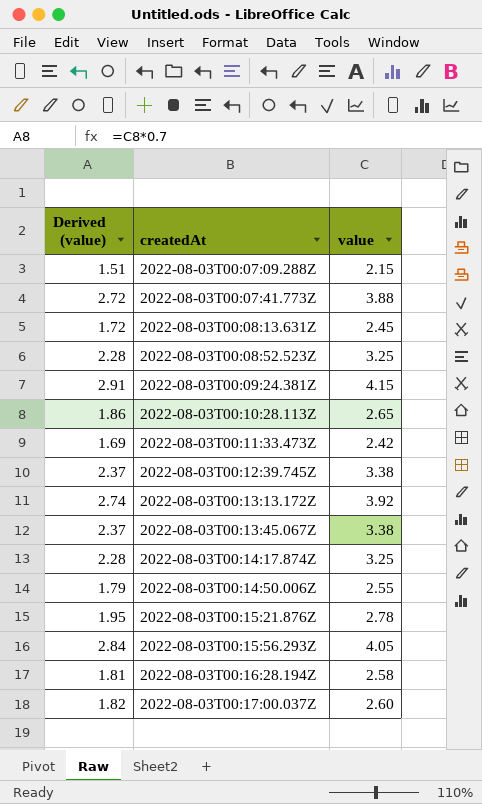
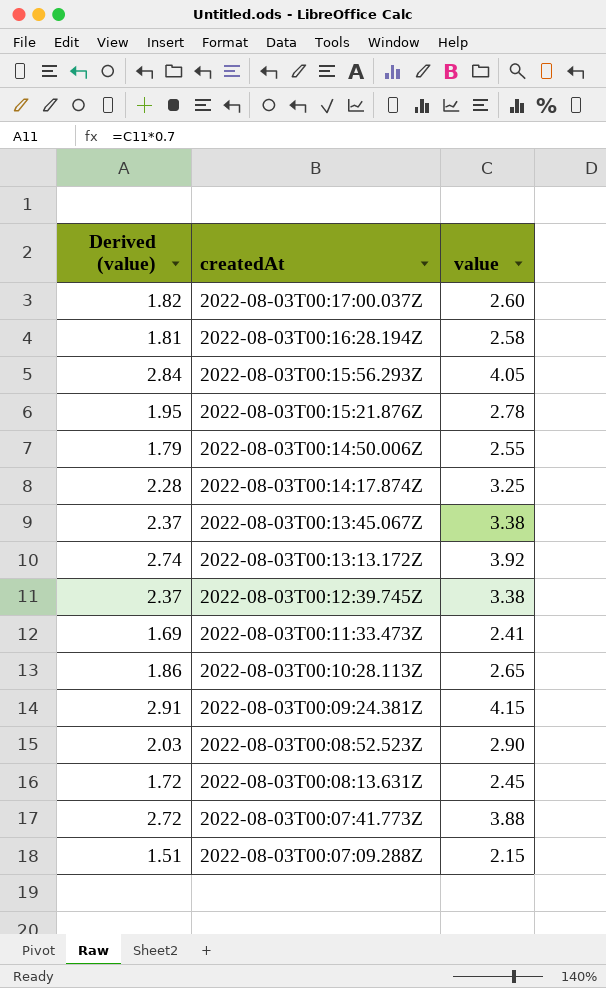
row order: createdAt ascending -> createdAt descending
2022-08-03T00:11:33.473Z | value: 2.42 -> 2.41
2022-08-03T00:08:52.523Z | Derived (value): 2.28 -> 2.03
2022-08-03T00:08:52.523Z | value: 3.25 -> 2.90

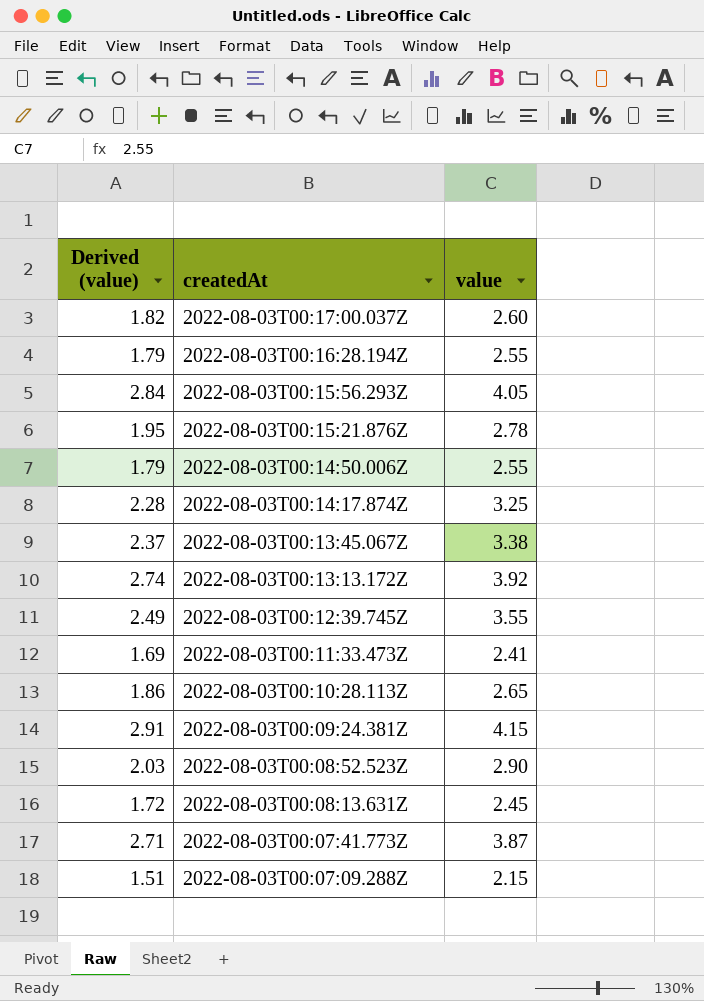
2022-08-03T00:16:28.194Z | Derived (value): 1.81 -> 1.79
2022-08-03T00:16:28.194Z | value: 2.58 -> 2.55
2022-08-03T00:12:39.745Z | Derived (value): 2.37 -> 2.49
2022-08-03T00:12:39.745Z | value: 3.38 -> 3.55
2022-08-03T00:07:41.773Z | Derived (value): 2.72 -> 2.71
2022-08-03T00:07:41.773Z | value: 3.88 -> 3.87

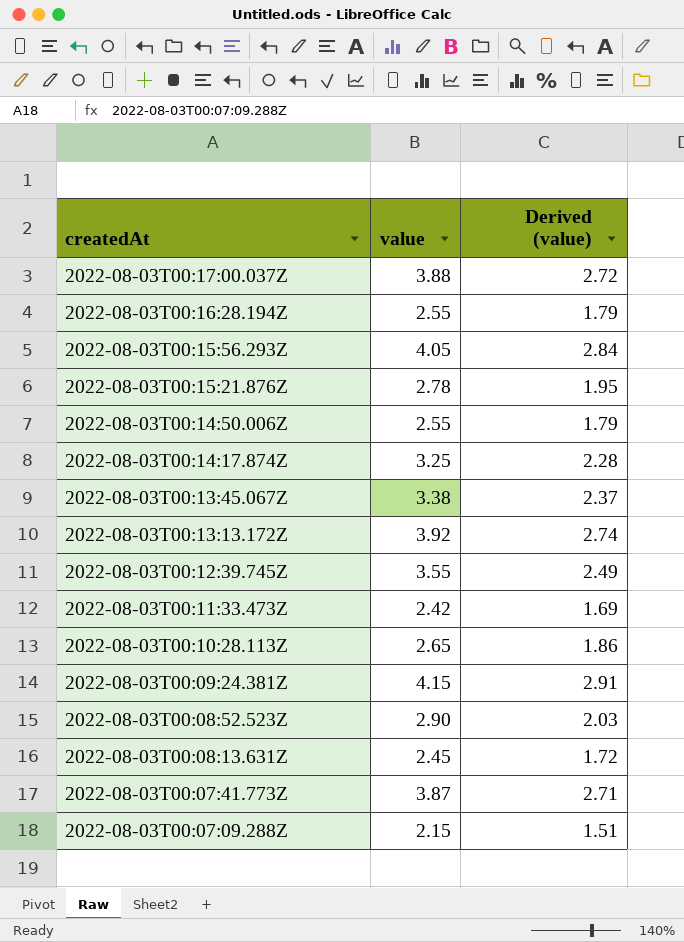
column Derived (value) | position: 1 -> 3
2022-08-03T00:17:00.037Z | value: 2.60 -> 3.88
2022-08-03T00:17:00.037Z | Derived (value): 1.82 -> 2.72
2022-08-03T00:11:33.473Z | value: 2.41 -> 2.42

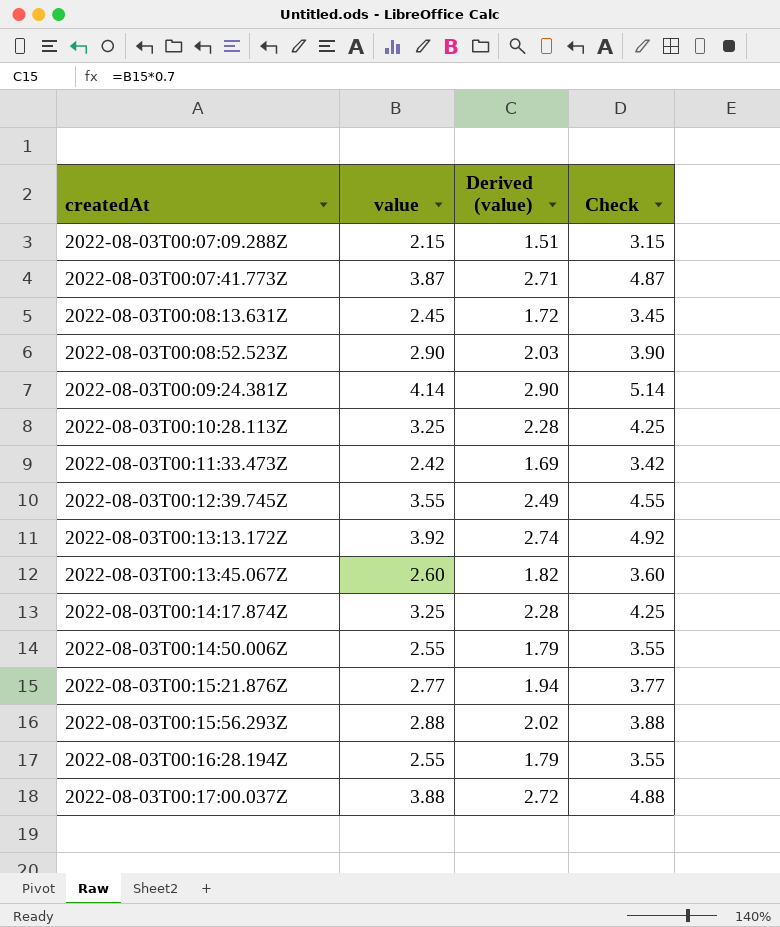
row order: createdAt descending -> createdAt ascending
column Check | formula: none -> [value] + 1
2022-08-03T00:09:24.381Z | value: 4.15 -> 4.14
2022-08-03T00:09:24.381Z | Derived (value): 2.91 -> 2.90
2022-08-03T00:10:28.113Z | value: 2.65 -> 3.25
2022-08-03T00:10:28.113Z | Derived (value): 1.86 -> 2.28
2022-08-03T00:13:45.067Z | value: 3.38 -> 2.60
2022-08-03T00:13:45.067Z | Derived (value): 2.37 -> 1.82
2022-08-03T00:15:21.876Z | value: 2.78 -> 2.77
2022-08-03T00:15:21.876Z | Derived (value): 1.95 -> 1.94
2022-08-03T00:15:56.293Z | value: 4.05 -> 2.88
2022-08-03T00:15:56.293Z | Derived (value): 2.84 -> 2.02

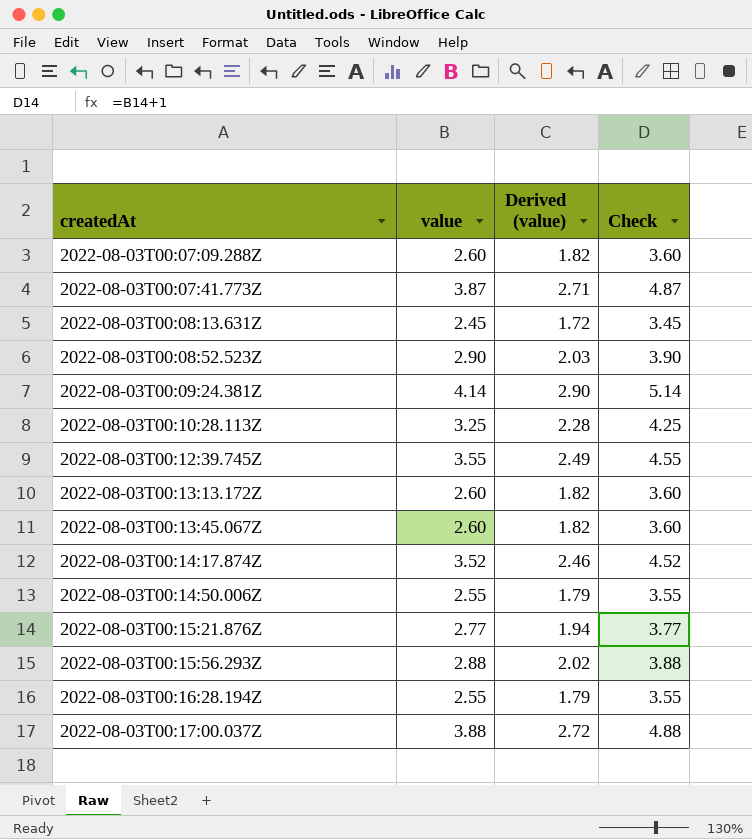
row 2022-08-03T00:11:33.473Z: 2.42 | 1.69 | 3.42 -> none
2022-08-03T00:07:09.288Z | value: 2.15 -> 2.60
2022-08-03T00:07:09.288Z | Derived (value): 1.51 -> 1.82
2022-08-03T00:07:09.288Z | Check: 3.15 -> 3.60
2022-08-03T00:13:13.172Z | value: 3.92 -> 2.60
2022-08-03T00:13:13.172Z | Derived (value): 2.74 -> 1.82
2022-08-03T00:13:13.172Z | Check: 4.92 -> 3.60
2022-08-03T00:14:17.874Z | value: 3.25 -> 3.52
2022-08-03T00:14:17.874Z | Derived (value): 2.28 -> 2.46
2022-08-03T00:14:17.874Z | Check: 4.25 -> 4.52

